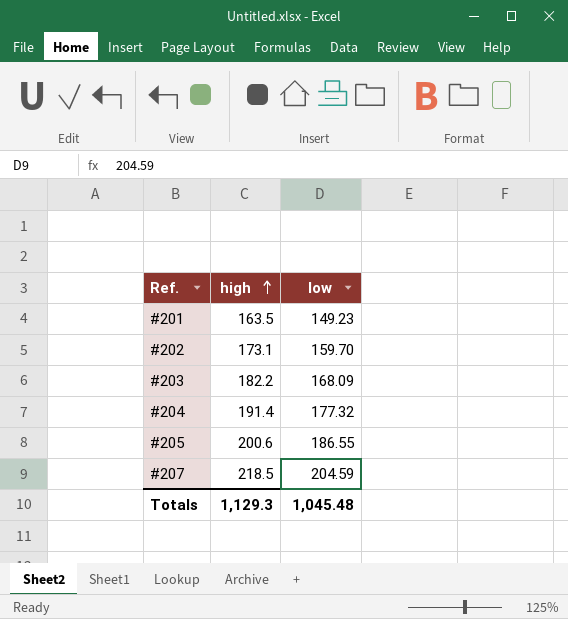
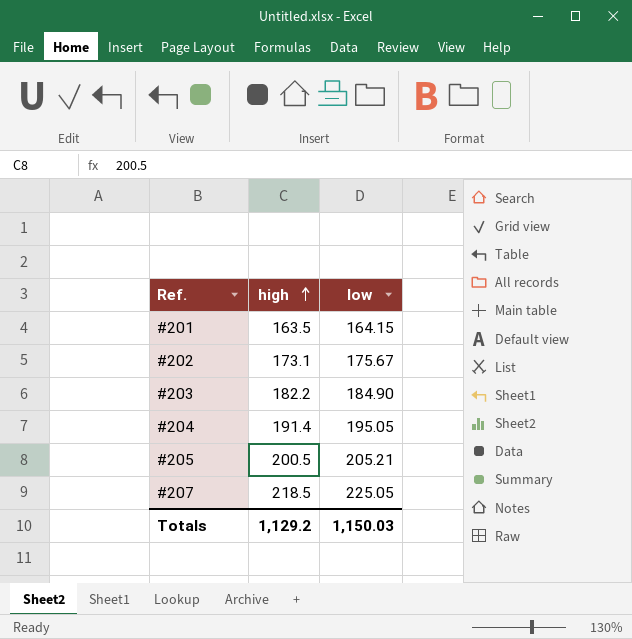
#201 | low: 149.23 -> 164.15
#202 | low: 159.70 -> 175.67
#203 | low: 168.09 -> 184.90
#204 | low: 177.32 -> 195.05
#205 | high: 200.6 -> 200.5
#205 | low: 186.55 -> 205.21
#207 | low: 204.59 -> 225.05
Totals | high: 1,129.3 -> 1,129.2
Totals | low: 1,045.48 -> 1,150.03

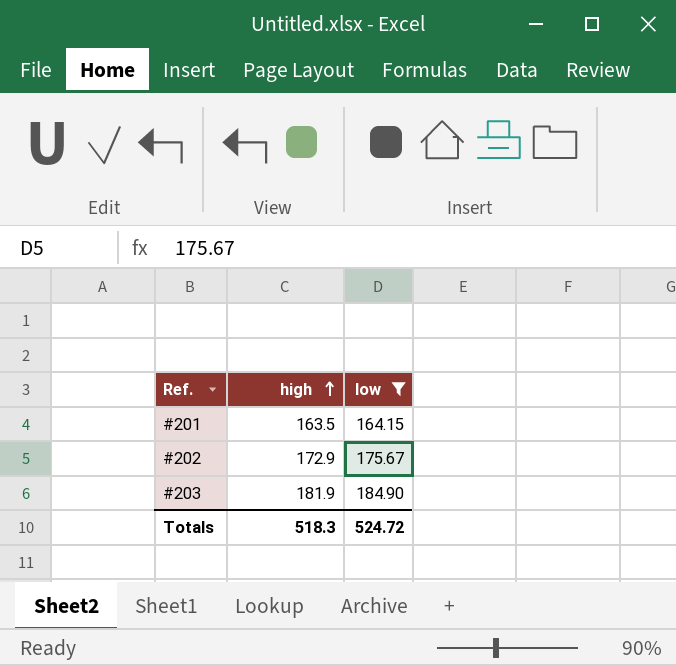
filter: none -> low <= 184.90
#202 | high: 173.1 -> 172.9
#203 | high: 182.2 -> 181.9
Totals | high: 1,129.2 -> 518.3
Totals | low: 1,150.03 -> 524.72

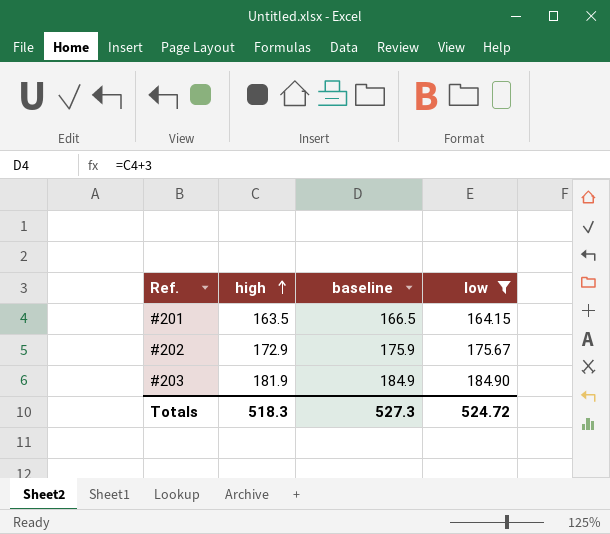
column baseline | formula: none -> [high] + 3

